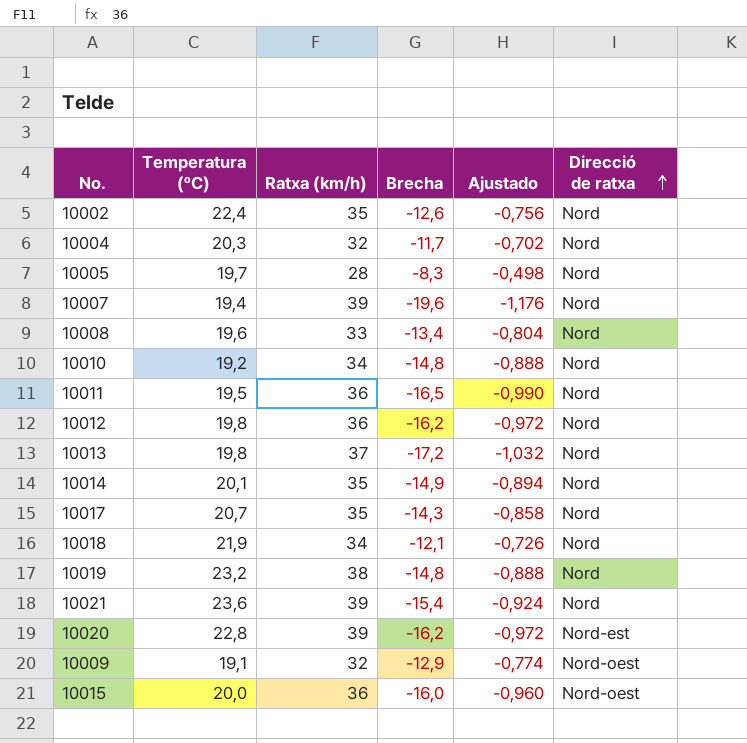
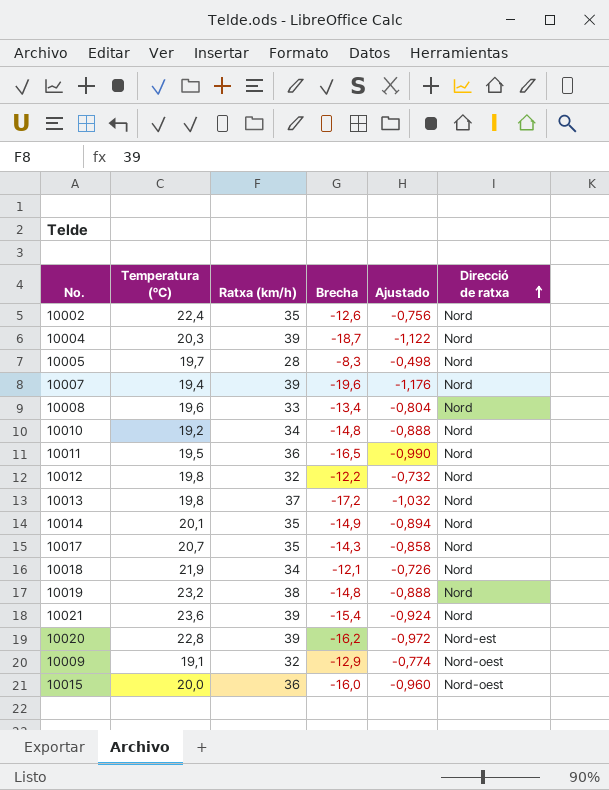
10004 | Ratxa (km/h): 32 -> 39
10004 | Brecha: -11,7 -> -18,7
10004 | Ajustado: -0,702 -> -1,122
10012 | Ratxa (km/h): 36 -> 32
10012 | Brecha: -16,2 -> -12,2
10012 | Ajustado: -0,972 -> -0,732

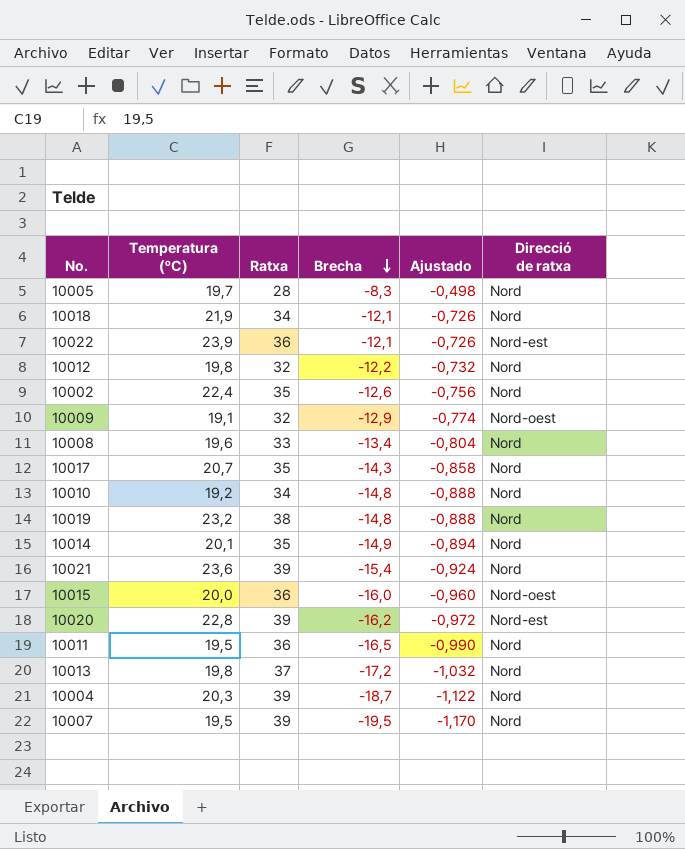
row order: Direcció de ratxa ascending -> Brecha descending
column name: Ratxa (km/h) -> Ratxa
row 10022: none -> 23,9 | 36 | -12,1 | -0,726 | Nord-est
10007 | Temperatura (ºC): 19,4 -> 19,5
10007 | Brecha: -19,6 -> -19,5
10007 | Ajustado: -1,176 -> -1,170

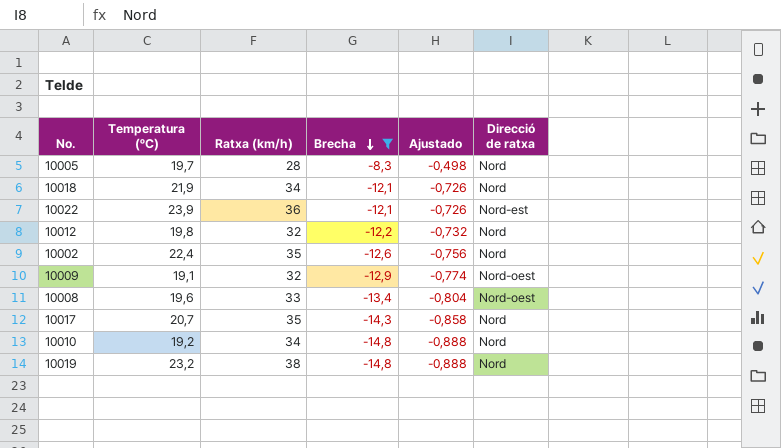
filter: none -> Brecha >= -14,8
column name: Ratxa -> Ratxa (km/h)
10008 | Direcció de ratxa: Nord -> Nord-oest

